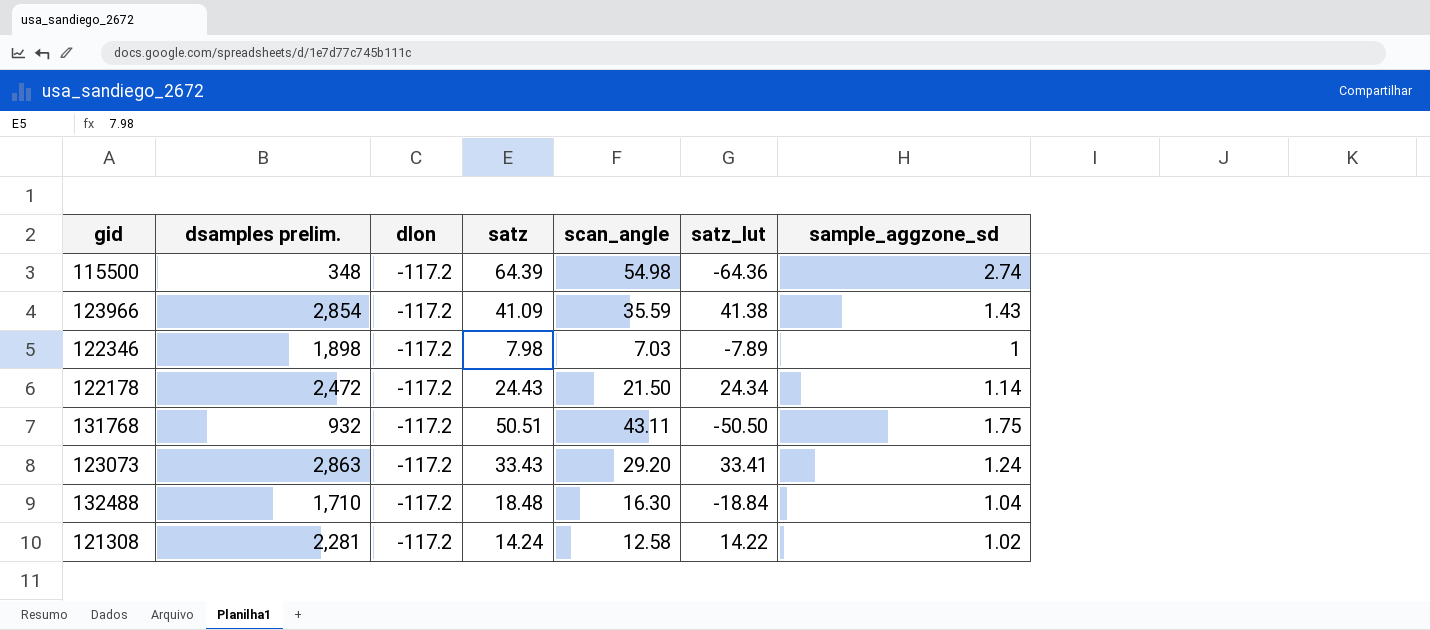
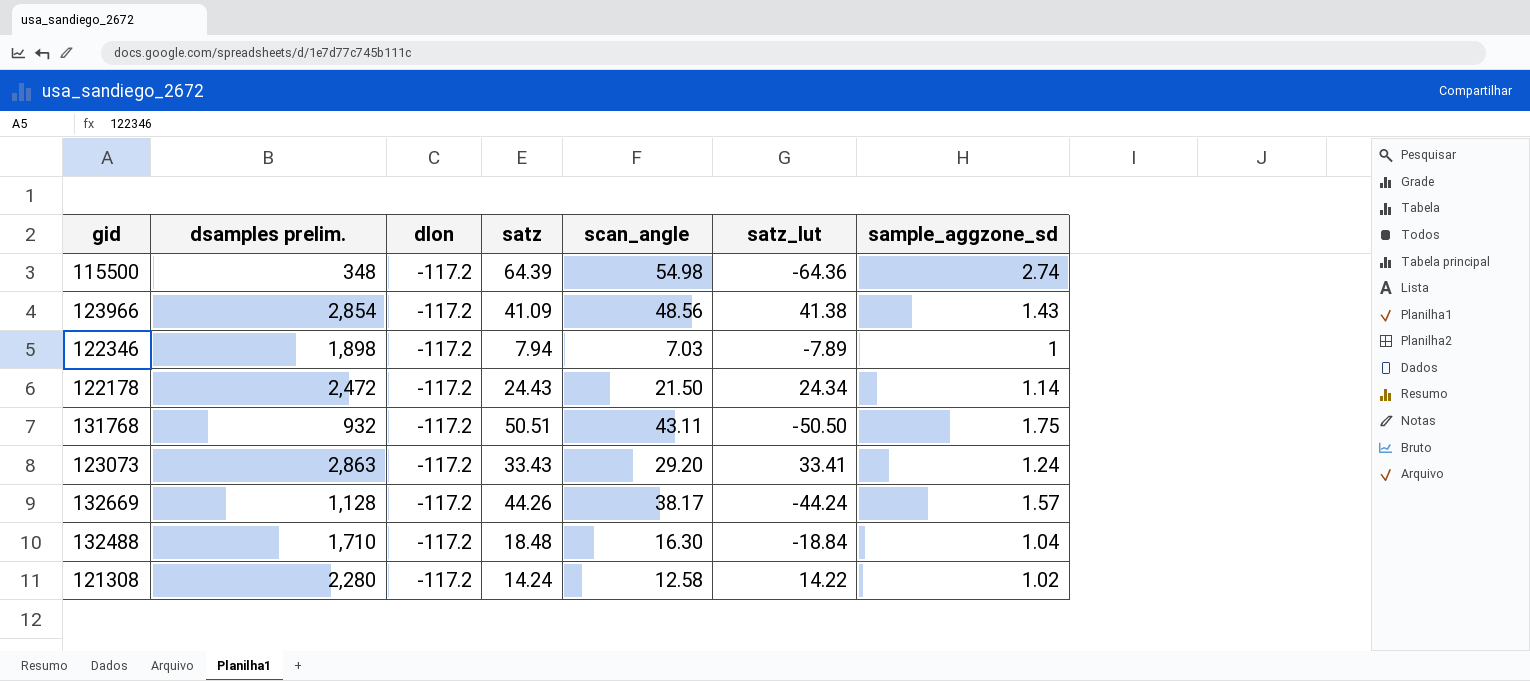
123966 | scan_angle: 35.59 -> 48.56
122346 | satz: 7.98 -> 7.94
row 132669: none -> 1,128 | -117.2 | 44.26 | 38.17 | -44.24 | 1.57
121308 | dsamples prelim.: 2,281 -> 2,280

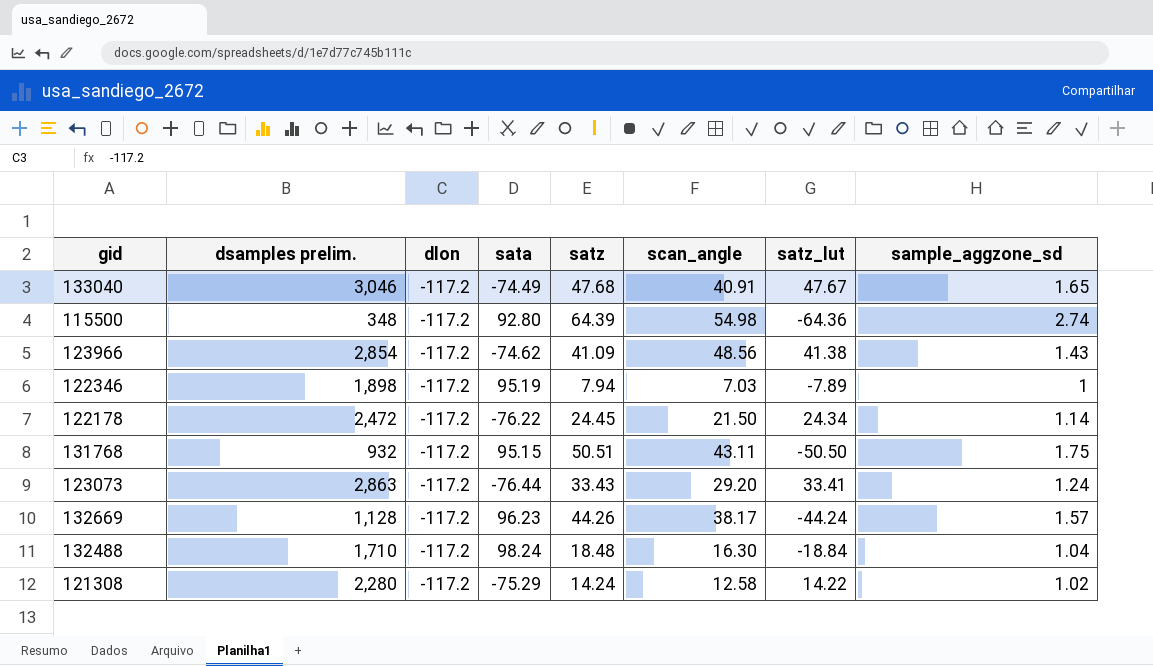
column sata | position: none -> 4
row 133040: none -> 3,046 | -117.2 | -74.49 | 47.68 | 40.91 | 47.67 | 1.65
122178 | satz: 24.43 -> 24.45

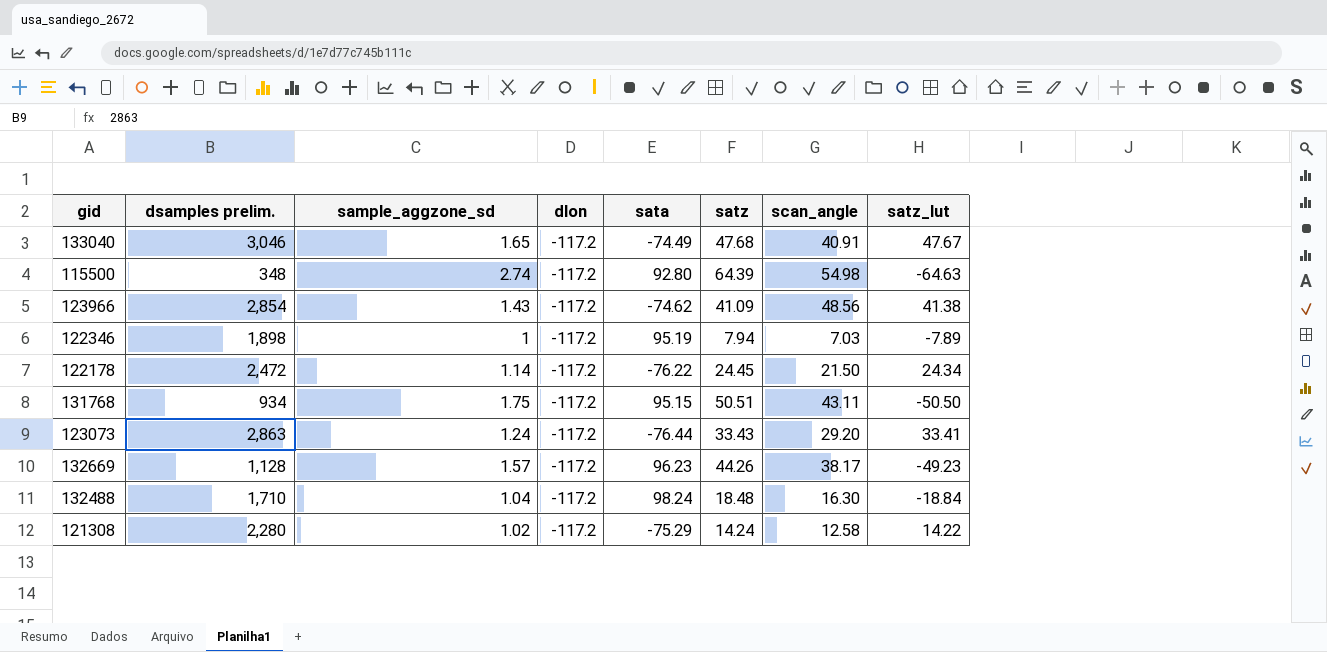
column sample_aggzone_sd | position: 8 -> 3
115500 | satz_lut: -64.36 -> -64.63
131768 | dsamples prelim.: 932 -> 934
132669 | satz_lut: -44.24 -> -49.23

